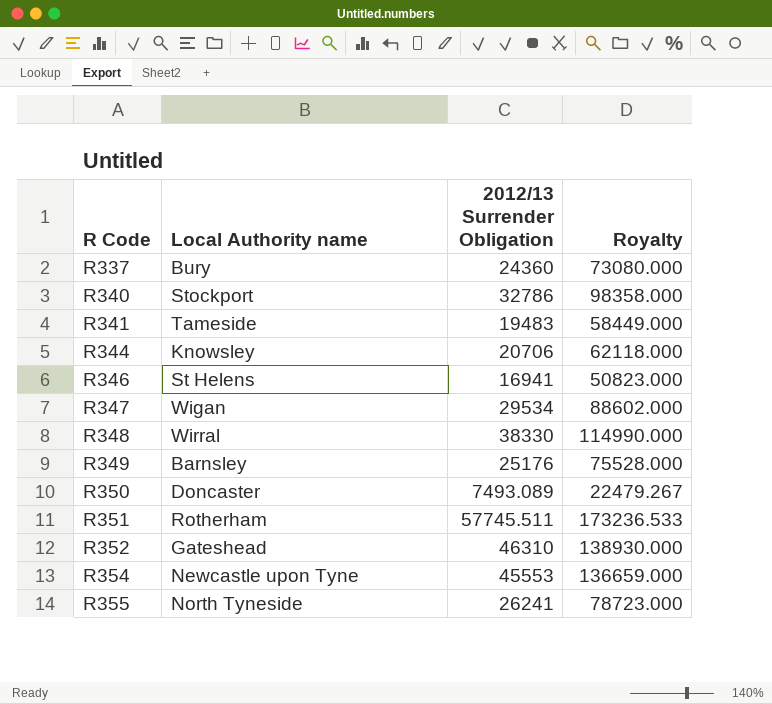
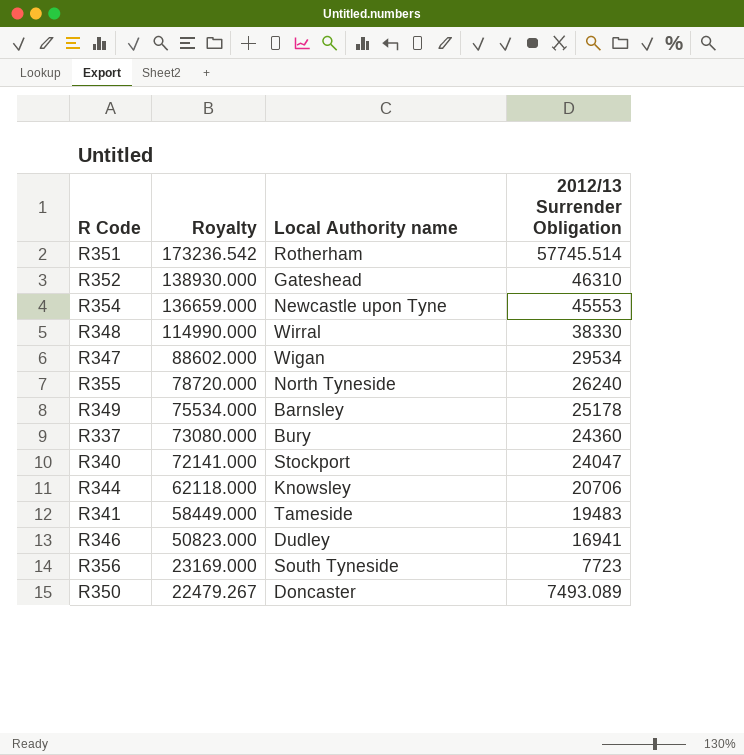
row order: R Code ascending -> Royalty descending
column Royalty | position: 4 -> 2
R351 | Royalty: 173236.533 -> 173236.542
R351 | 2012/13 Surrender Obligation: 57745.511 -> 57745.514
R355 | Royalty: 78723.000 -> 78720.000
R355 | 2012/13 Surrender Obligation: 26241 -> 26240
R349 | Royalty: 75528.000 -> 75534.000
R349 | 2012/13 Surrender Obligation: 25176 -> 25178
R340 | Royalty: 98358.000 -> 72141.000
R340 | 2012/13 Surrender Obligation: 32786 -> 24047
R346 | Local Authority name: St Helens -> Dudley
row R356: none -> 23169.000 | South Tyneside | 7723

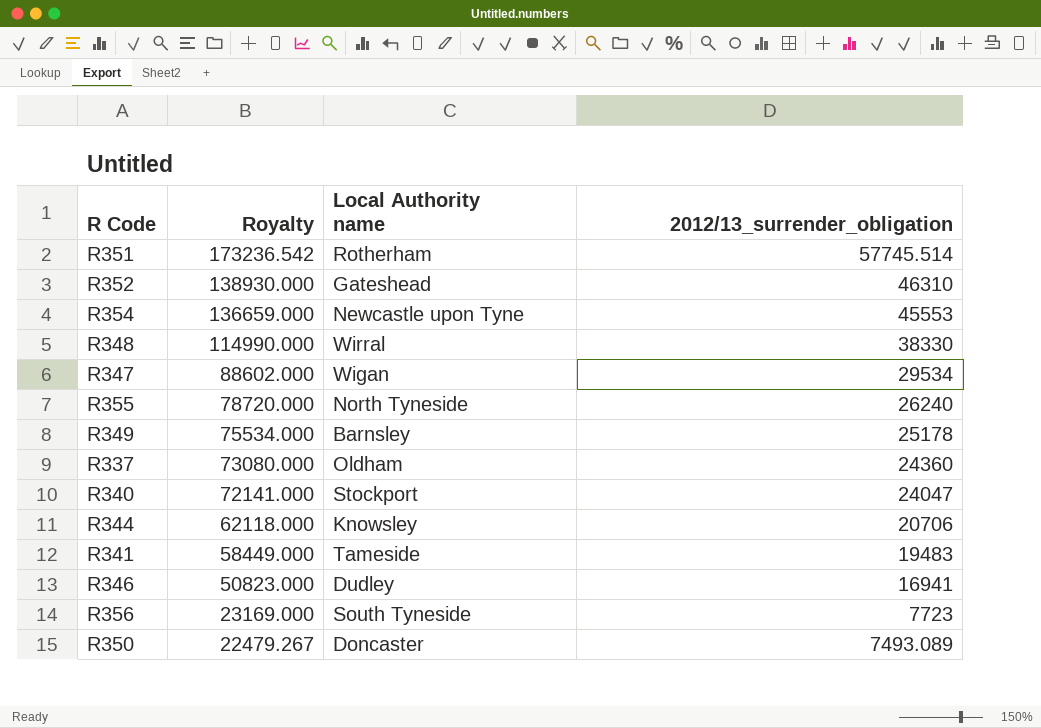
column name: 2012/13 Surrender Obligation -> 2012/13_surrender_obligation
R337 | Local Authority name: Bury -> Oldham

